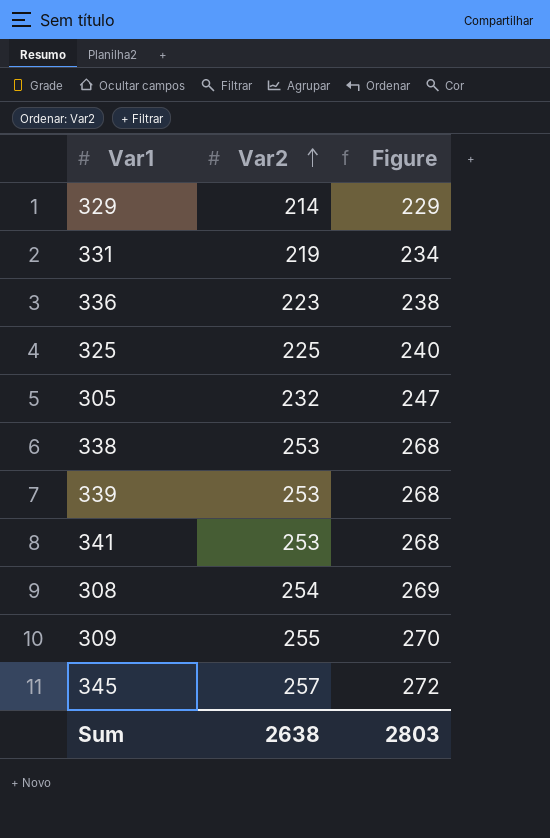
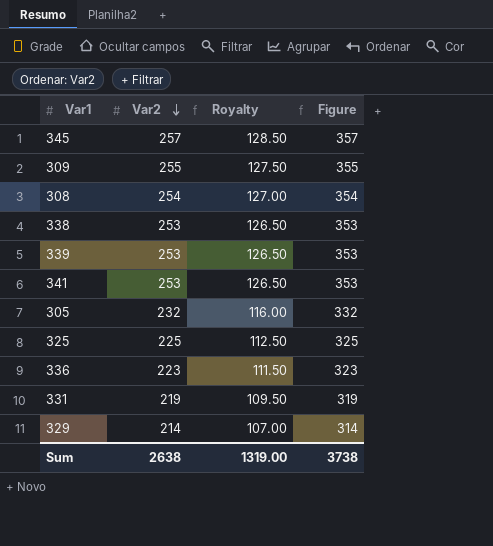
row order: Var2 ascending -> Var2 descending
column Royalty | formula: none -> [Var2] * 0.5
column Figure | formula: [Var2] + 15 -> [Var2] + 100
Sum | Figure: 2803 -> 3738

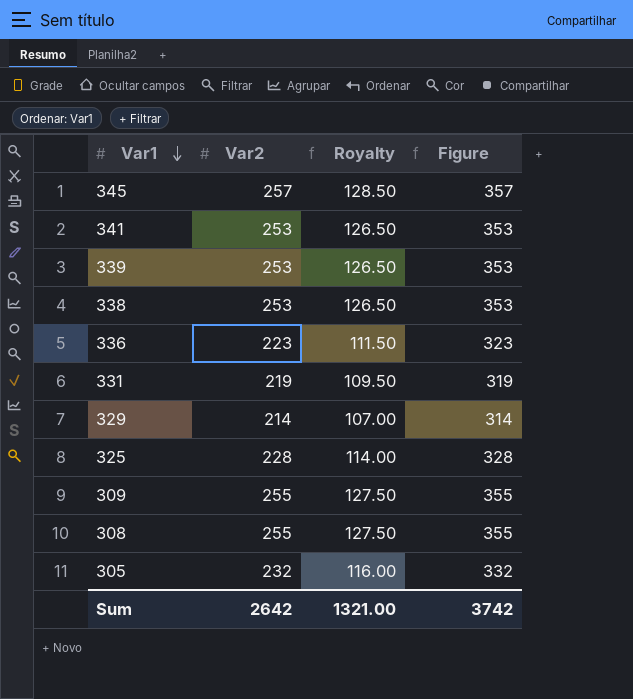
row order: Var2 descending -> Var1 descending
325 | Var2: 225 -> 228
325 | Royalty: 112.50 -> 114.00
325 | Figure: 325 -> 328
308 | Var2: 254 -> 255
308 | Royalty: 127.00 -> 127.50
308 | Figure: 354 -> 355
Sum | Var2: 2638 -> 2642
Sum | Royalty: 1319.00 -> 1321.00
Sum | Figure: 3738 -> 3742

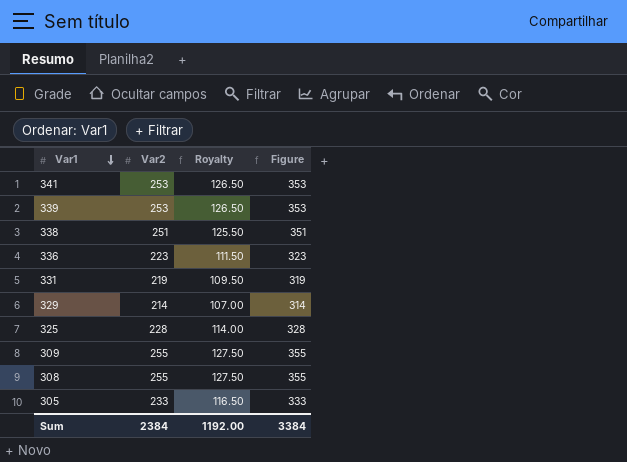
row 345: 257 | 128.50 | 357 -> none
338 | Var2: 253 -> 251
338 | Royalty: 126.50 -> 125.50
338 | Figure: 353 -> 351
305 | Var2: 232 -> 233
305 | Royalty: 116.00 -> 116.50
305 | Figure: 332 -> 333
Sum | Var2: 2642 -> 2384
Sum | Royalty: 1321.00 -> 1192.00
Sum | Figure: 3742 -> 3384

